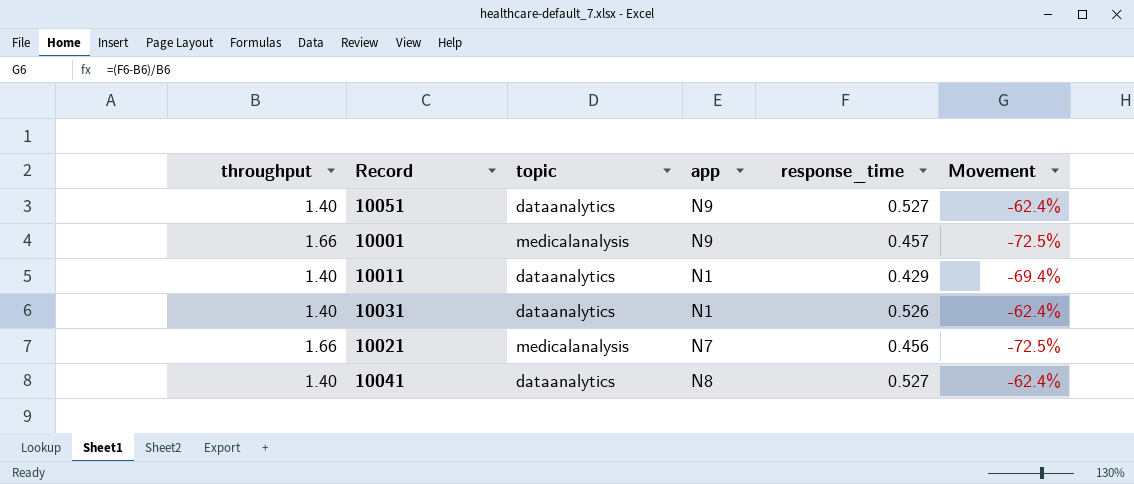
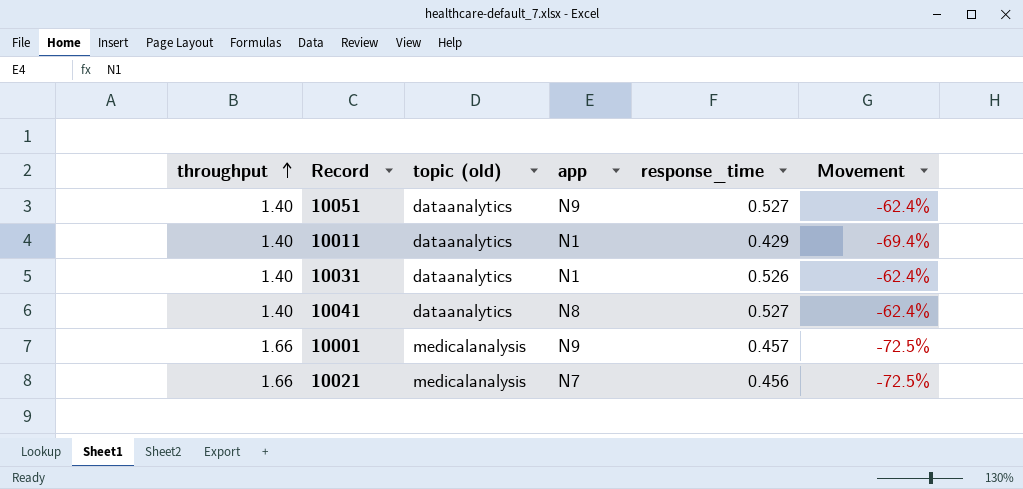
row order: none -> throughput ascending
column name: topic -> topic (old)

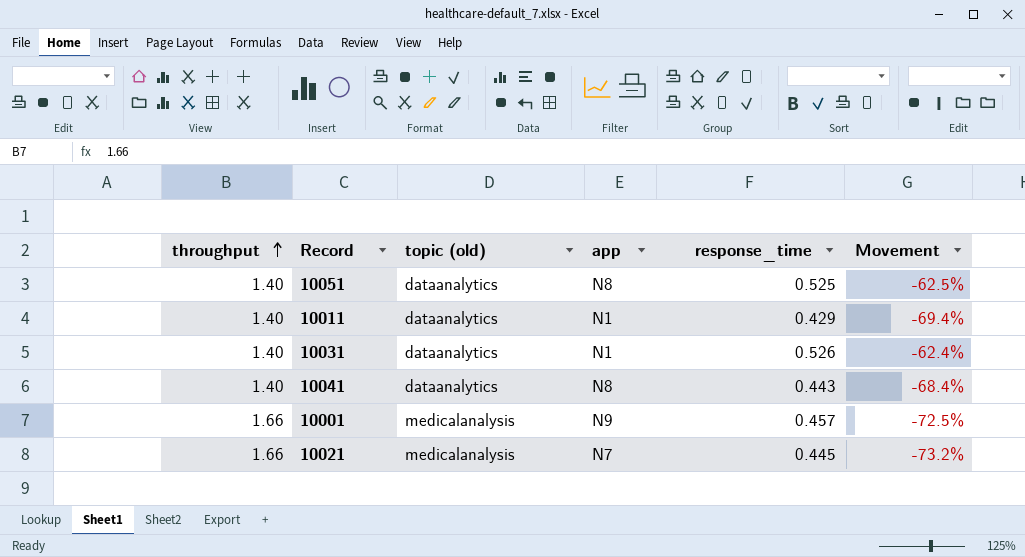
10051 | app: N9 -> N8
10051 | response_time: 0.527 -> 0.525
10051 | Movement: -62.4% -> -62.5%
10041 | response_time: 0.527 -> 0.443
10041 | Movement: -62.4% -> -68.4%
10021 | response_time: 0.456 -> 0.445
10021 | Movement: -72.5% -> -73.2%

